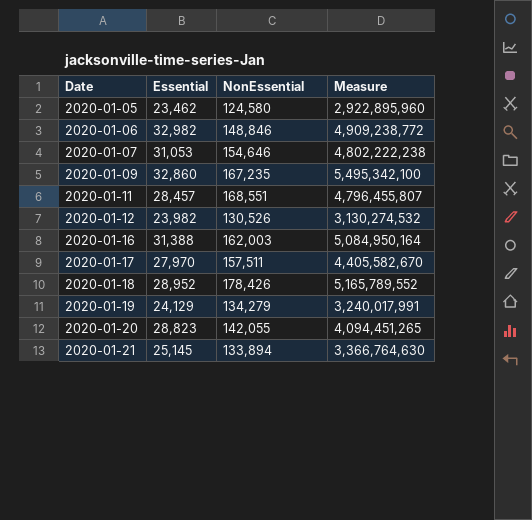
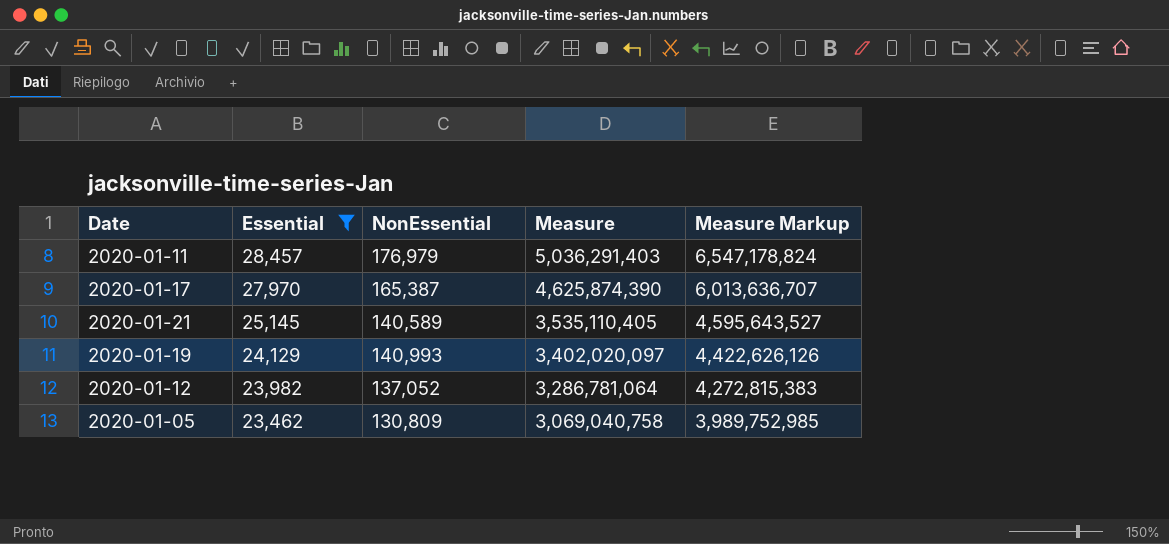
filter: none -> Essential <= 28,457
row order: Date ascending -> Essential descending
column Measure Markup | formula: none -> [Measure] * 1.3
2020-01-11 | NonEssential: 168,551 -> 176,979
2020-01-11 | Measure: 4,796,455,807 -> 5,036,291,403
2020-01-17 | NonEssential: 157,511 -> 165,387
2020-01-17 | Measure: 4,405,582,670 -> 4,625,874,390
2020-01-21 | NonEssential: 133,894 -> 140,589
2020-01-21 | Measure: 3,366,764,630 -> 3,535,110,405
2020-01-19 | NonEssential: 134,279 -> 140,993
2020-01-19 | Measure: 3,240,017,991 -> 3,402,020,097
2020-01-12 | NonEssential: 130,526 -> 137,052
2020-01-12 | Measure: 3,130,274,532 -> 3,286,781,064
2020-01-05 | NonEssential: 124,580 -> 130,809
2020-01-05 | Measure: 2,922,895,960 -> 3,069,040,758

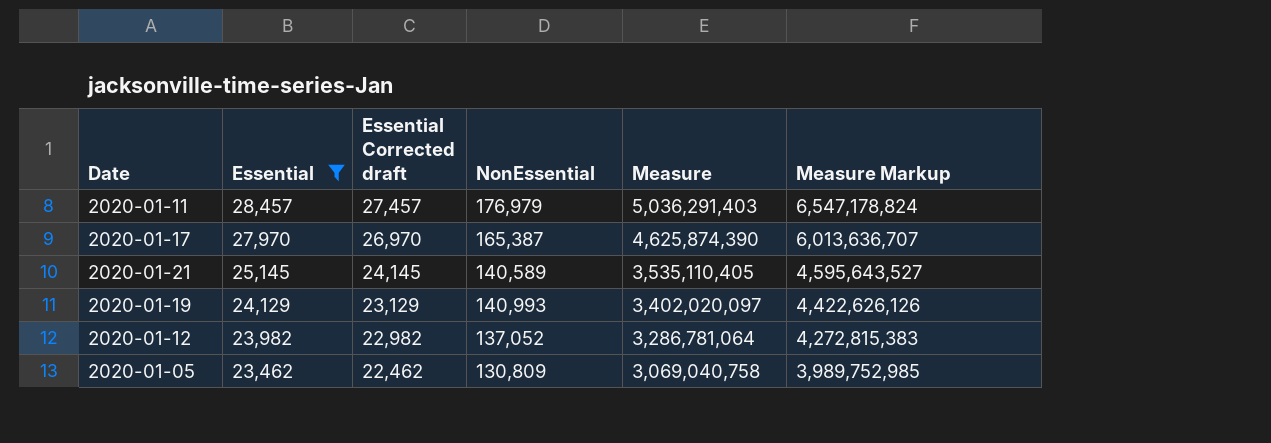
column Essential Corrected draft | formula: none -> [Essential] - 1000

